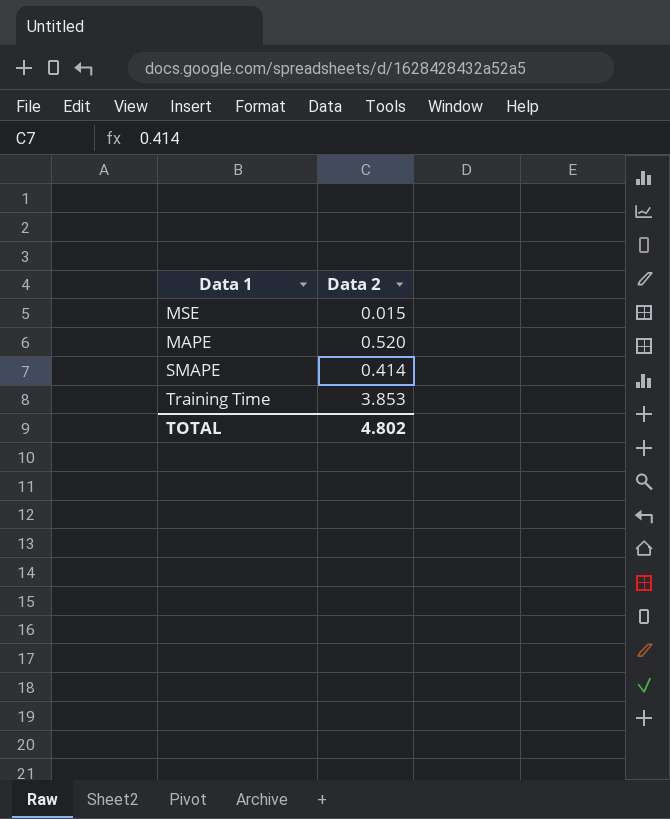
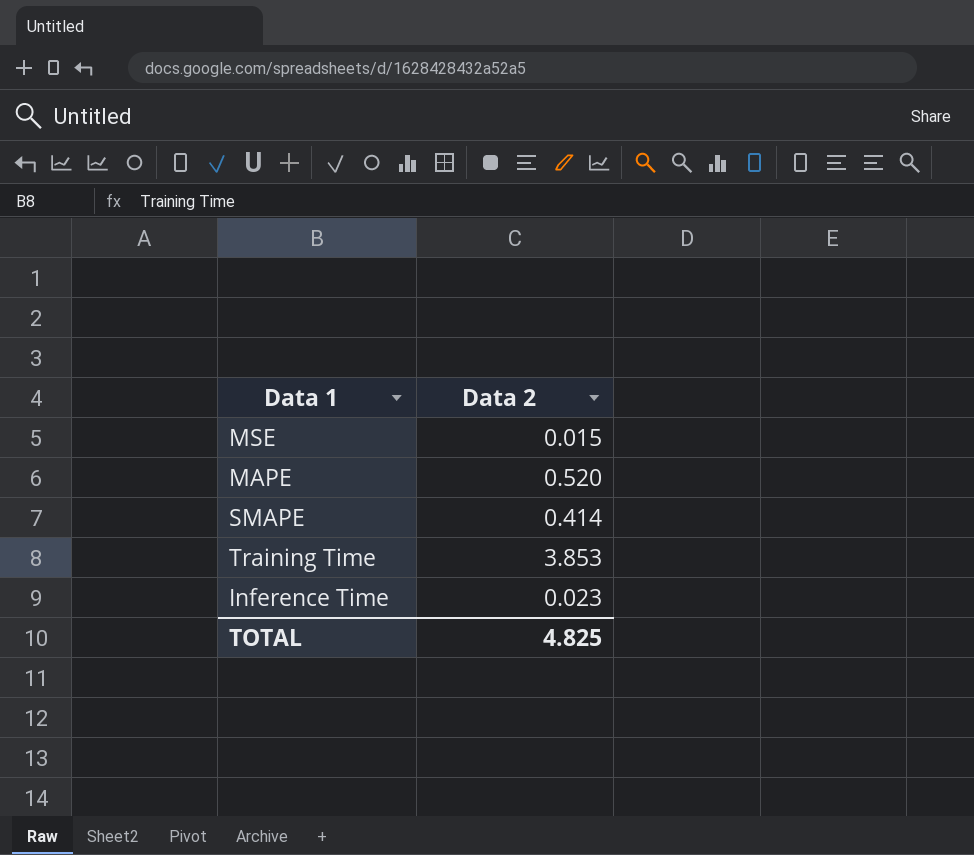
row Inference Time: none -> 0.023
TOTAL | Data 2: 4.802 -> 4.825

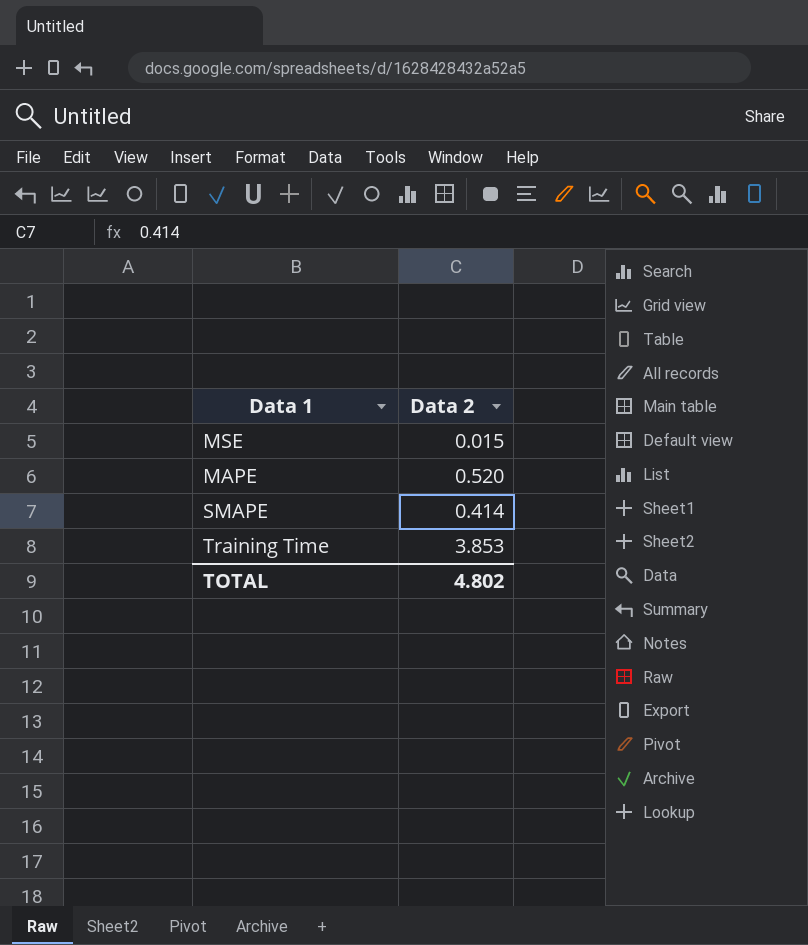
row Inference Time: 0.023 -> none
TOTAL | Data 2: 4.825 -> 4.802

